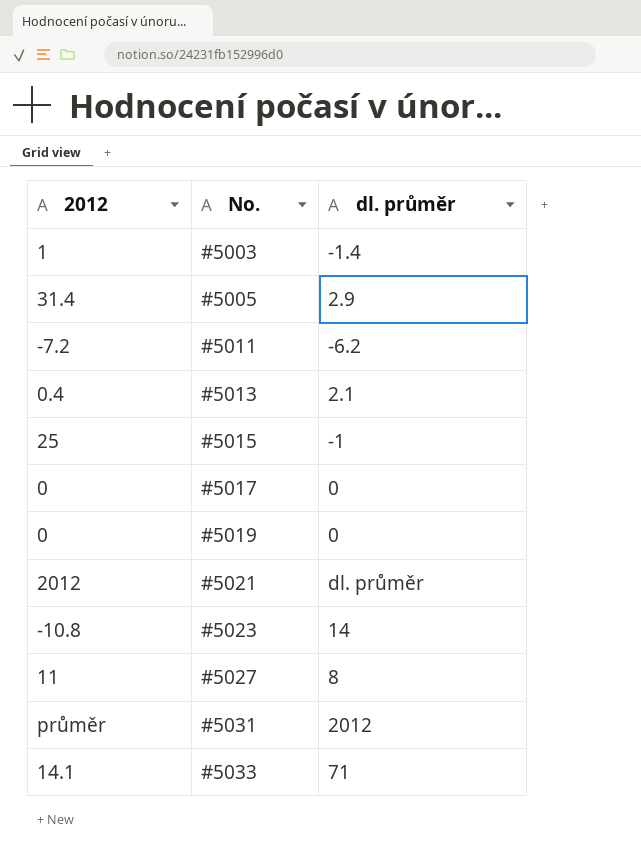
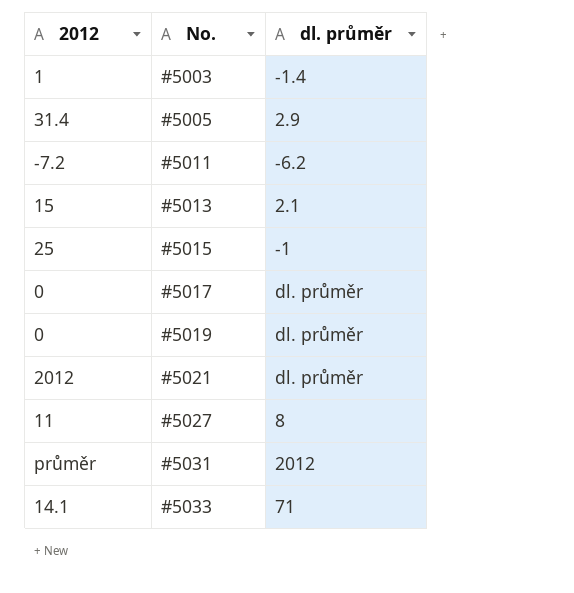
row #5023: -10.8 | 14 -> none
#5013 | 2012: 0.4 -> 15
#5017 | dl. průměr: 0 -> dl. průměr
#5019 | dl. průměr: 0 -> dl. průměr

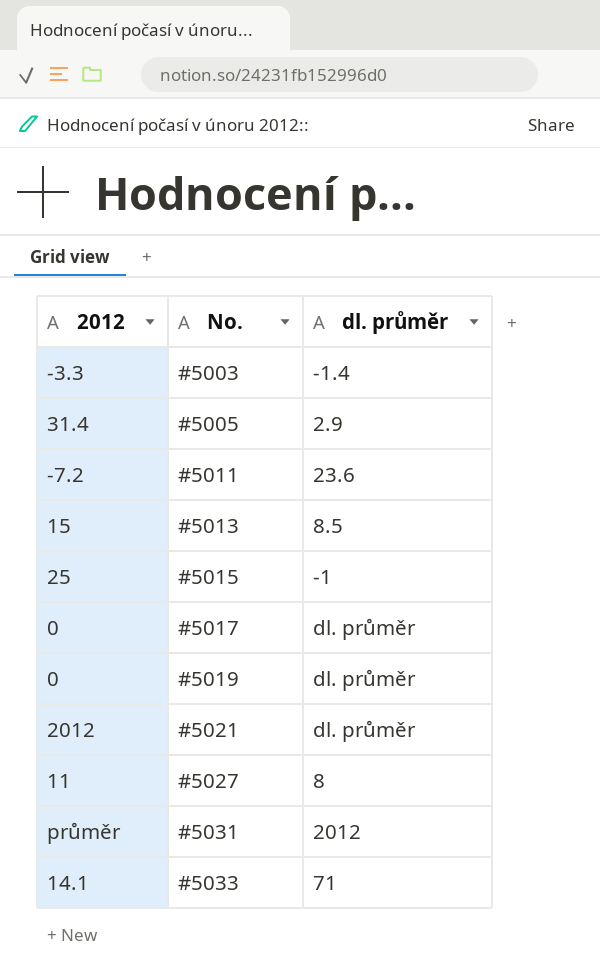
#5003 | 2012: 1 -> -3.3
#5011 | dl. průměr: -6.2 -> 23.6
#5013 | dl. průměr: 2.1 -> 8.5

